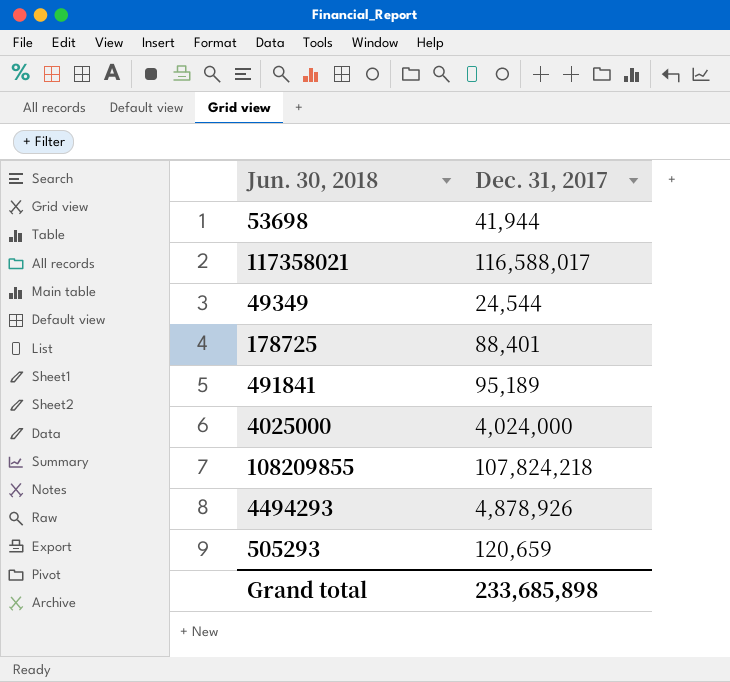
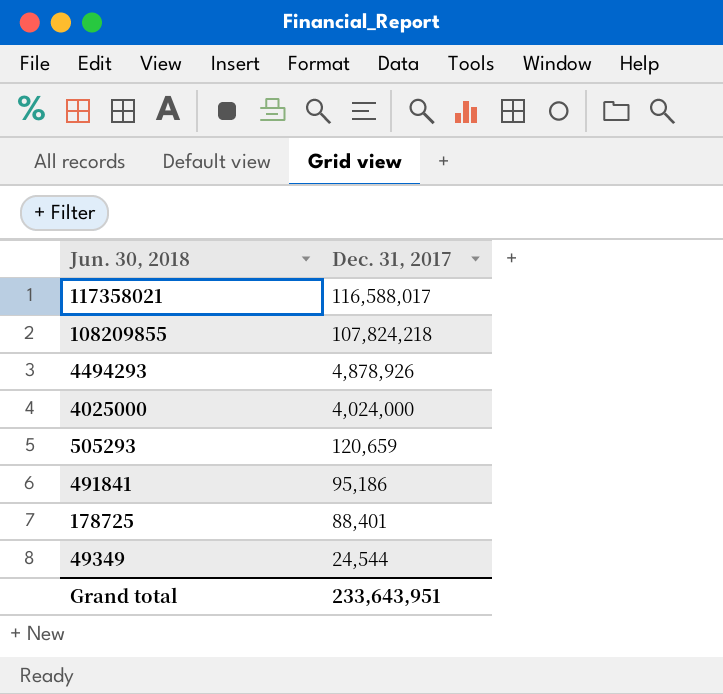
row order: none -> Jun. 30, 2018 descending
row 53698: 41,944 -> none
491841 | Dec. 31, 2017: 95,189 -> 95,186
Grand total | Dec. 31, 2017: 233,685,898 -> 233,643,951

